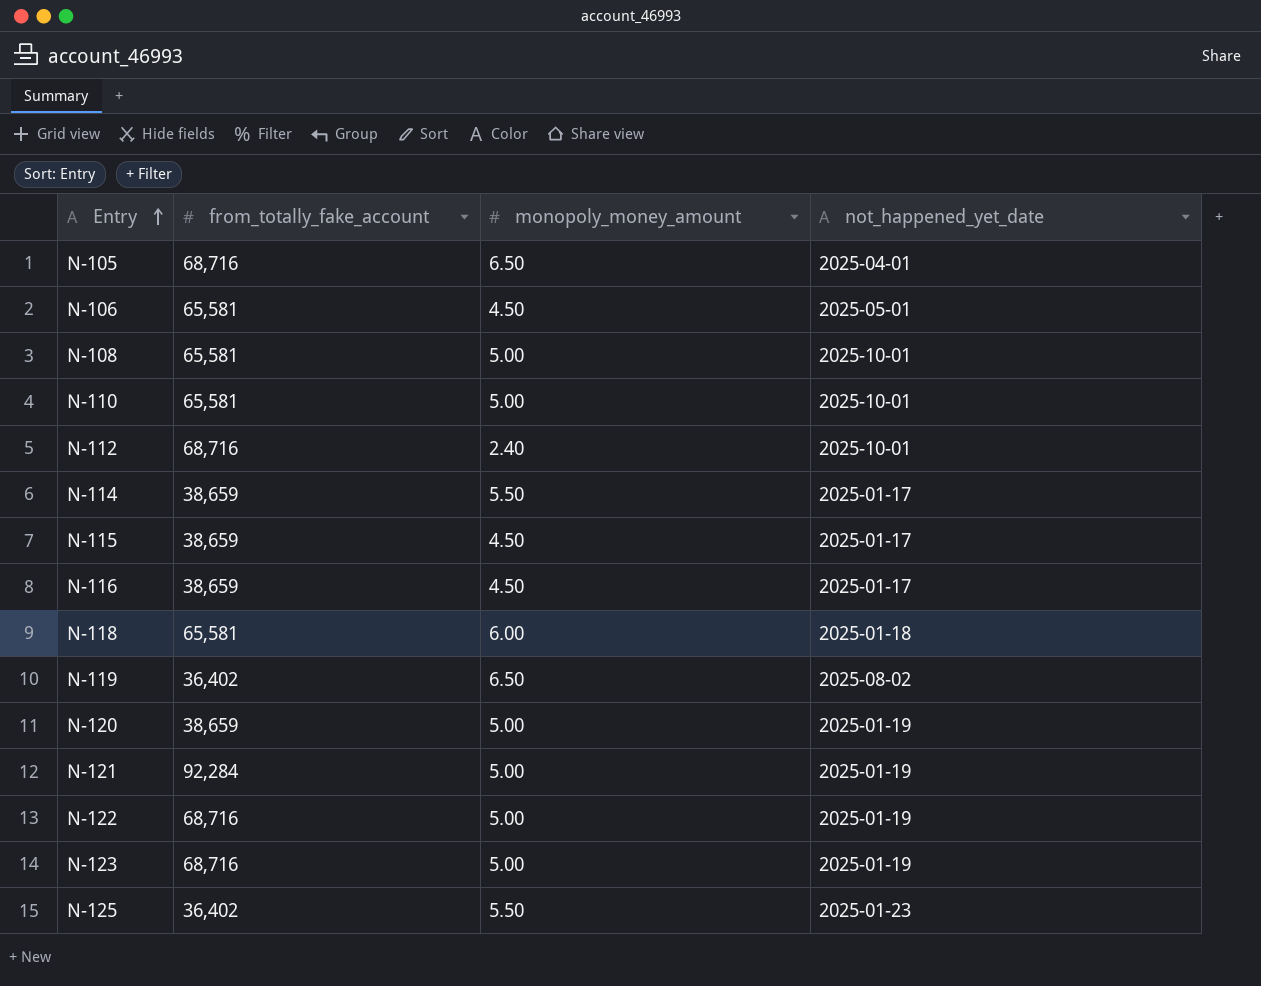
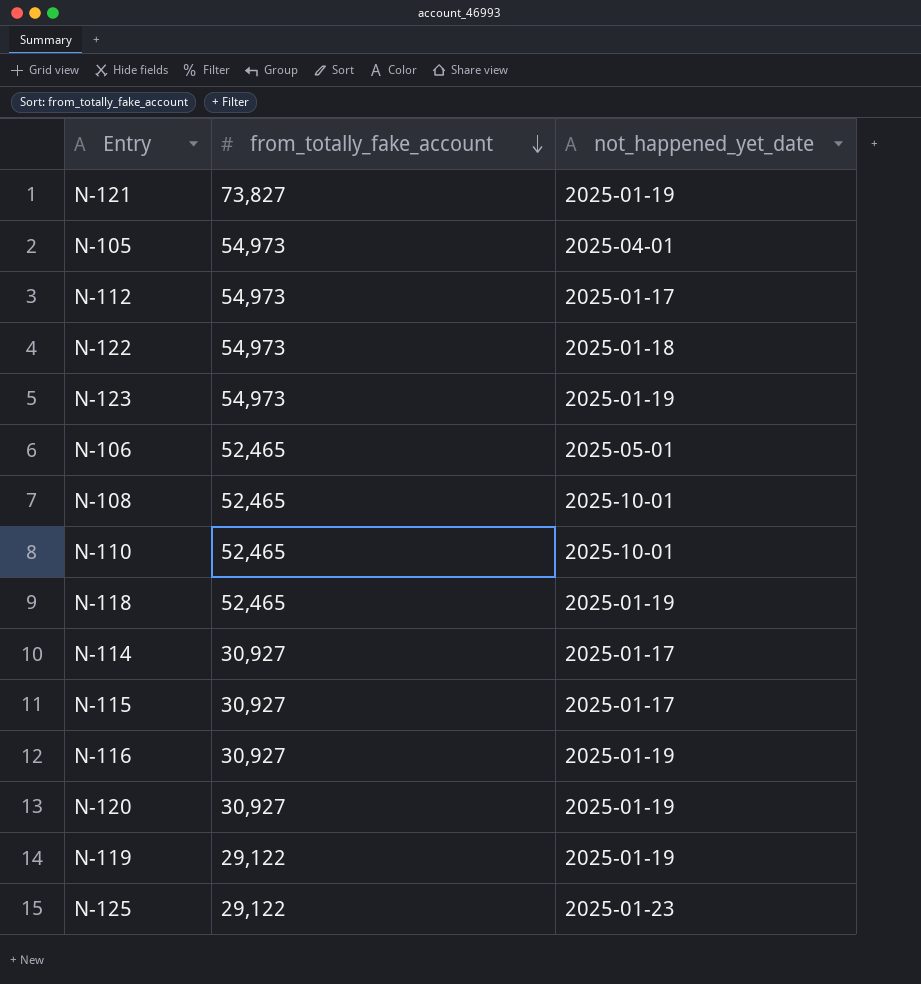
row order: Entry ascending -> from_totally_fake_account descending
column monopoly_money_amount | position: 3 -> none
N-121 | from_totally_fake_account: 92,284 -> 73,827
N-105 | from_totally_fake_account: 68,716 -> 54,973
N-112 | from_totally_fake_account: 68,716 -> 54,973
N-112 | not_happened_yet_date: 2025-10-01 -> 2025-01-17
N-122 | from_totally_fake_account: 68,716 -> 54,973
N-122 | not_happened_yet_date: 2025-01-19 -> 2025-01-18
N-123 | from_totally_fake_account: 68,716 -> 54,973
N-106 | from_totally_fake_account: 65,581 -> 52,465
N-108 | from_totally_fake_account: 65,581 -> 52,465
N-110 | from_totally_fake_account: 65,581 -> 52,465
N-118 | from_totally_fake_account: 65,581 -> 52,465
N-118 | not_happened_yet_date: 2025-01-18 -> 2025-01-19
N-114 | from_totally_fake_account: 38,659 -> 30,927
N-115 | from_totally_fake_account: 38,659 -> 30,927
N-116 | from_totally_fake_account: 38,659 -> 30,927
N-116 | not_happened_yet_date: 2025-01-17 -> 2025-01-19
N-120 | from_totally_fake_account: 38,659 -> 30,927
N-119 | from_totally_fake_account: 36,402 -> 29,122
N-119 | not_happened_yet_date: 2025-08-02 -> 2025-01-19
N-125 | from_totally_fake_account: 36,402 -> 29,122

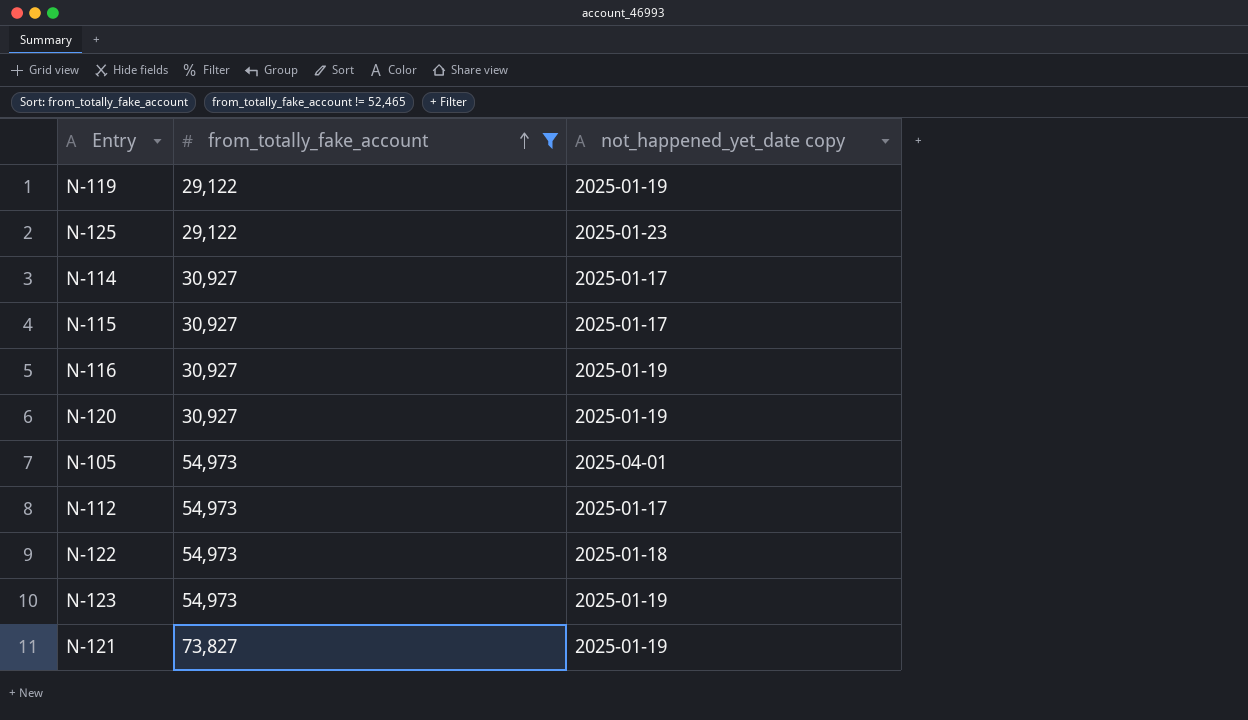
filter: none -> from_totally_fake_account != 52,465
row order: from_totally_fake_account descending -> from_totally_fake_account ascending
column name: not_happened_yet_date -> not_happened_yet_date copy

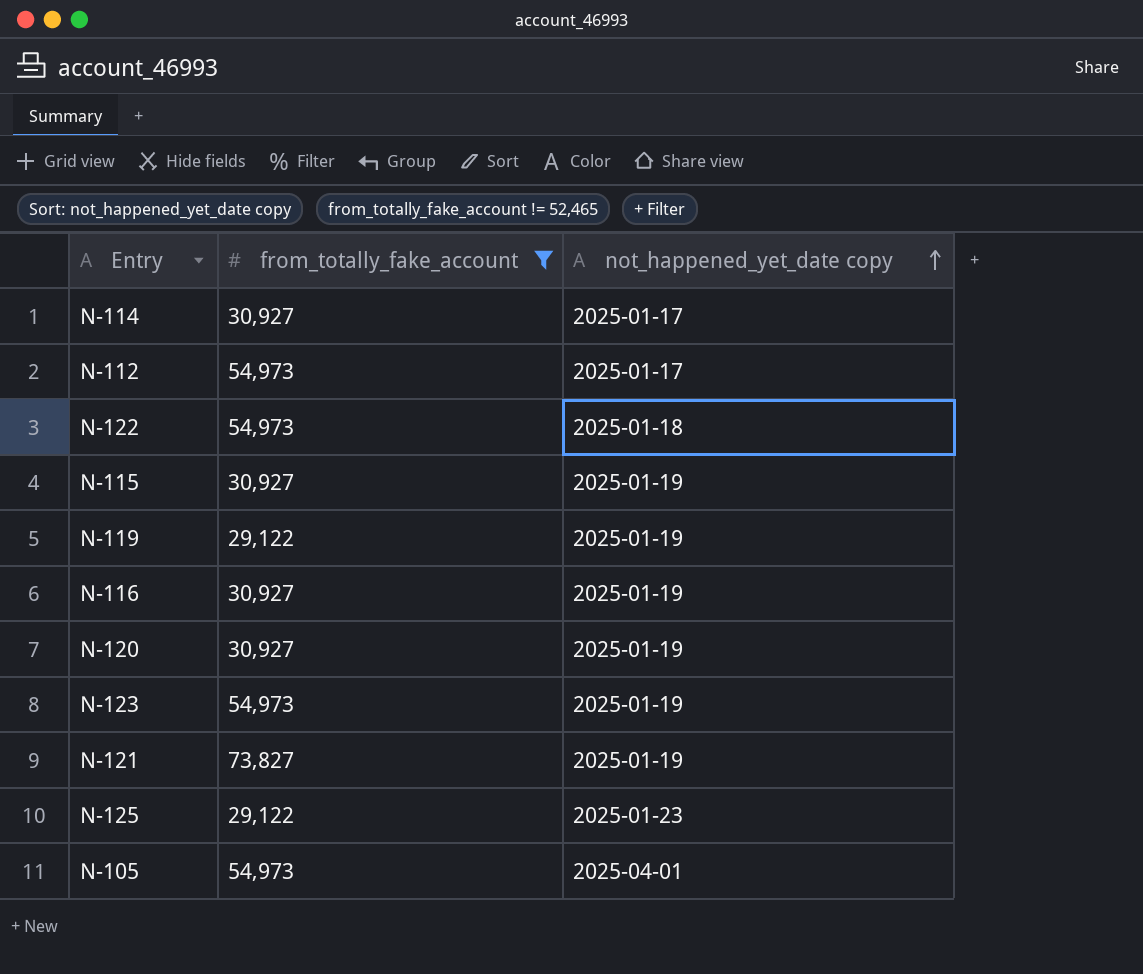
row order: from_totally_fake_account ascending -> not_happened_yet_date copy ascending
N-115 | not_happened_yet_date copy: 2025-01-17 -> 2025-01-19

